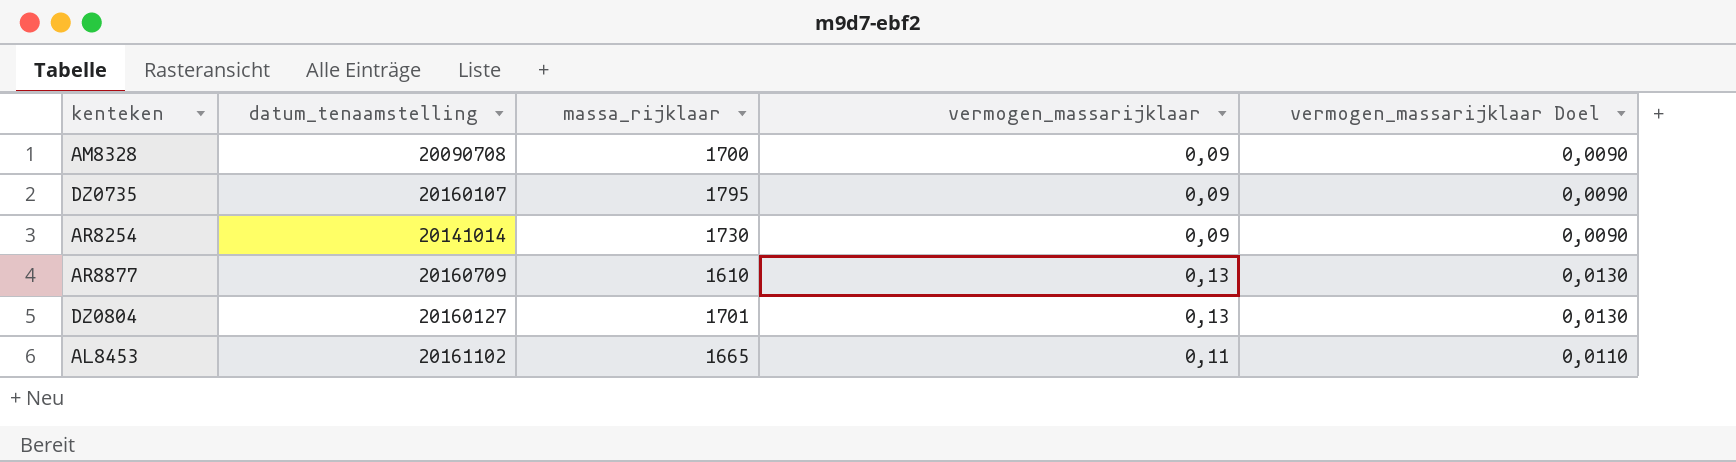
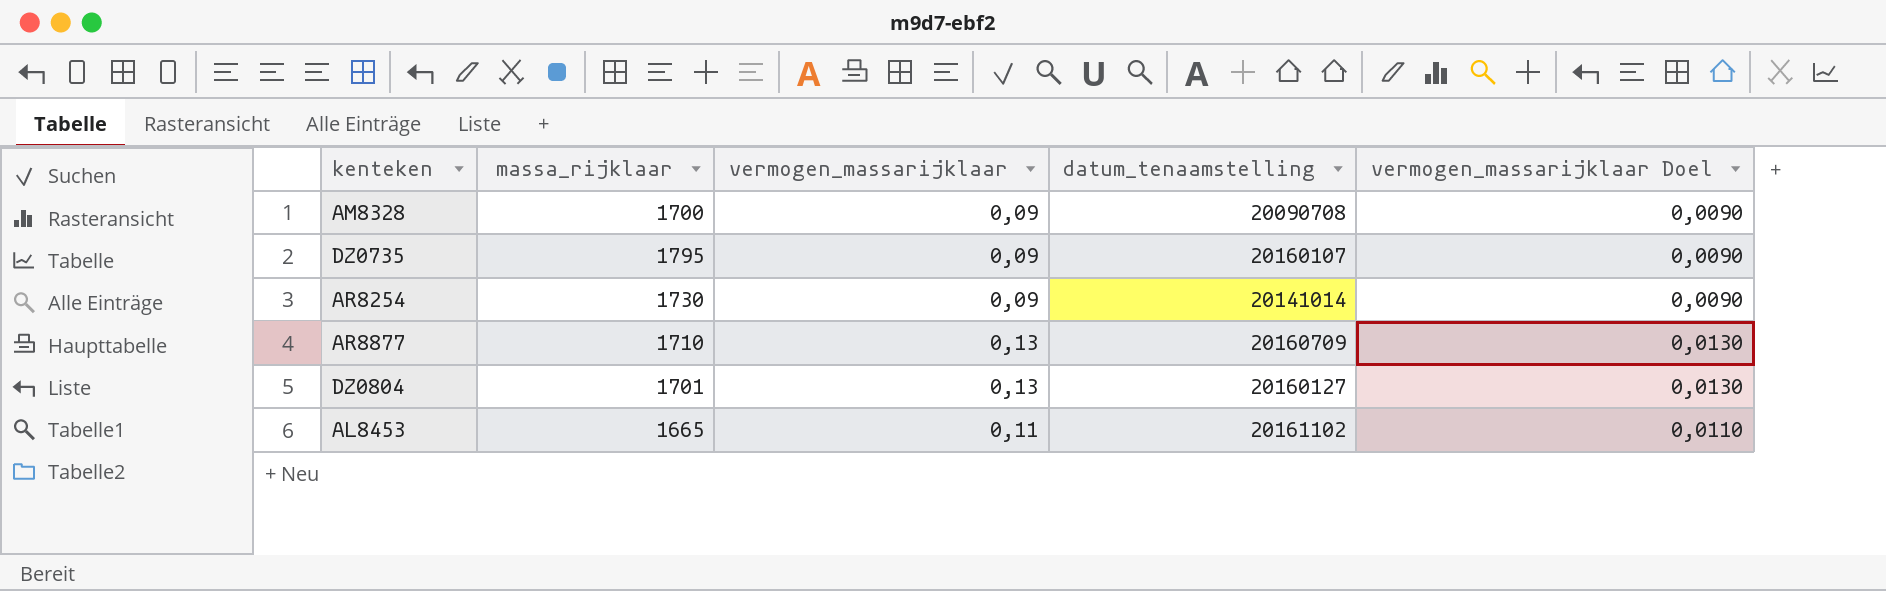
column datum_tenaamstelling | position: 2 -> 4
AR8877 | massa_rijklaar: 1610 -> 1710

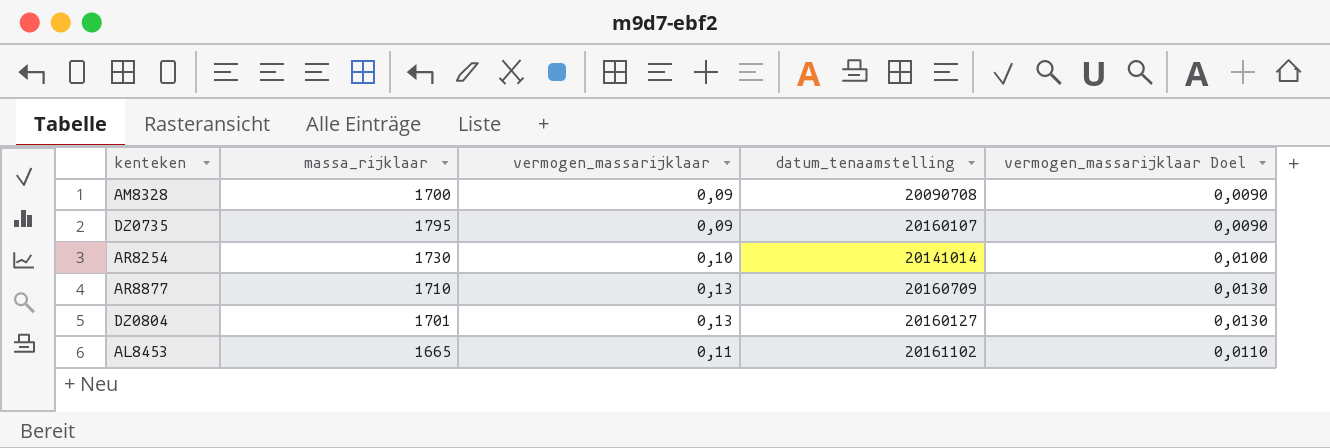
AR8254 | vermogen_massarijklaar: 0,09 -> 0,10
AR8254 | vermogen_massarijklaar Doel: 0,0090 -> 0,0100

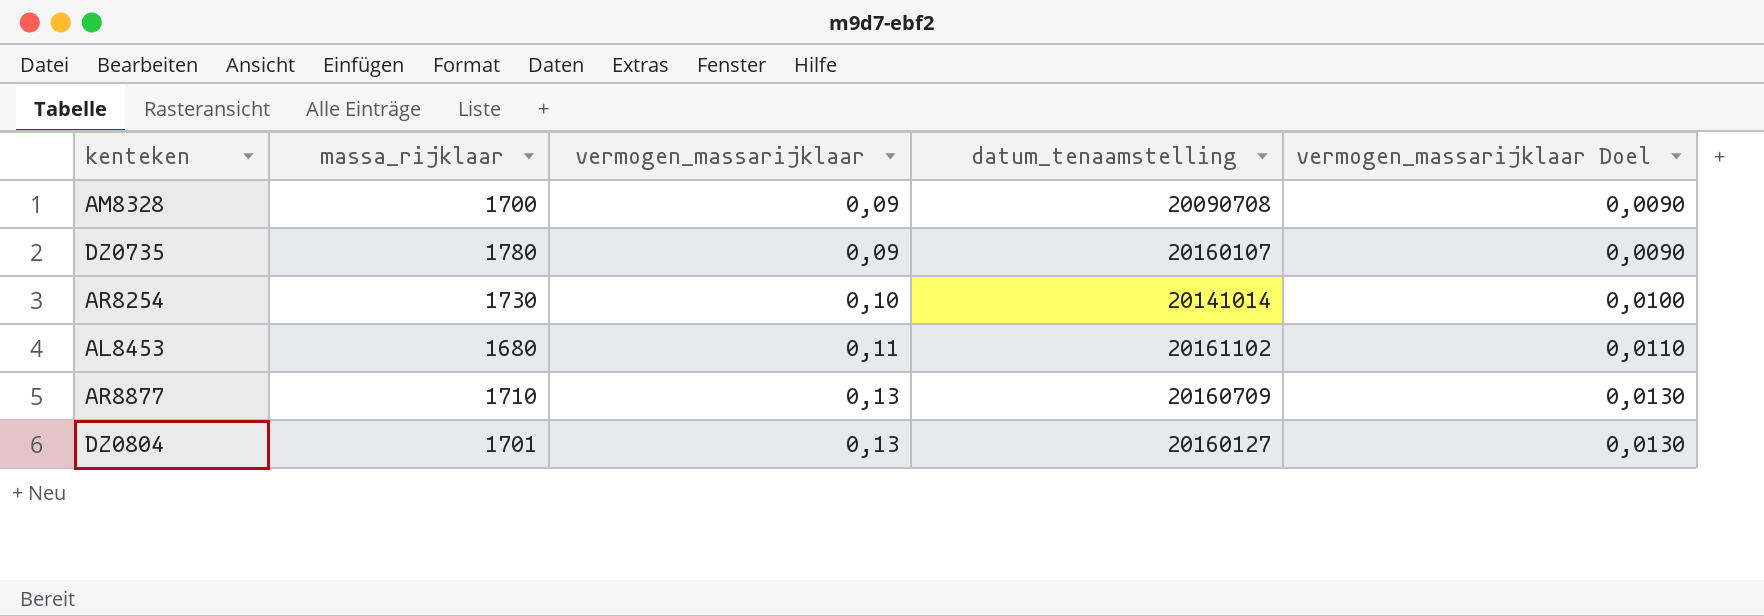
row order: none -> vermogen_massarijklaar ascending
DZ0735 | massa_rijklaar: 1795 -> 1780
AL8453 | massa_rijklaar: 1665 -> 1680

